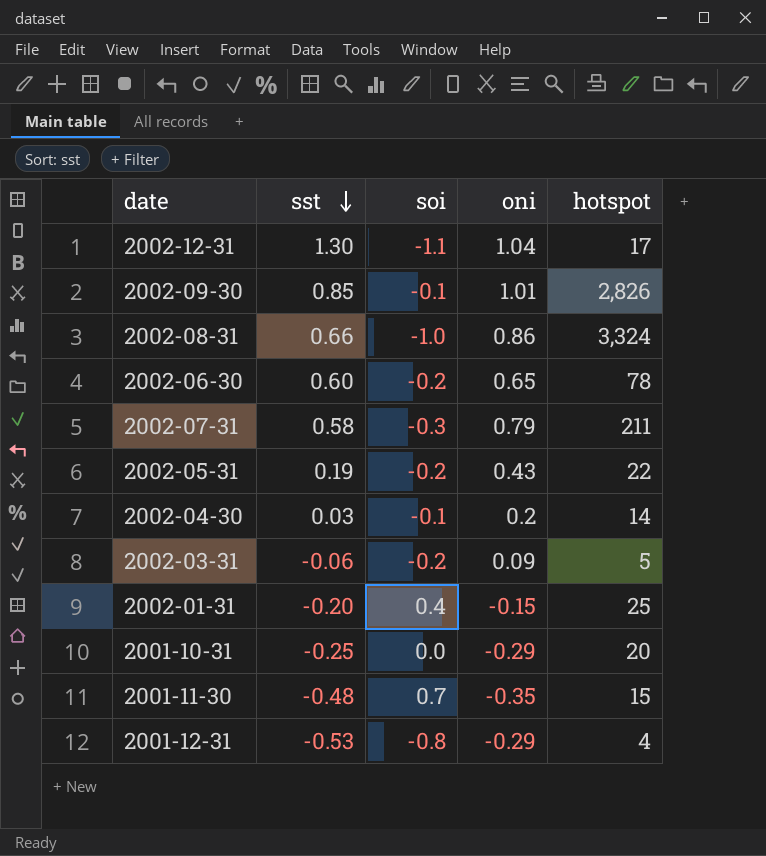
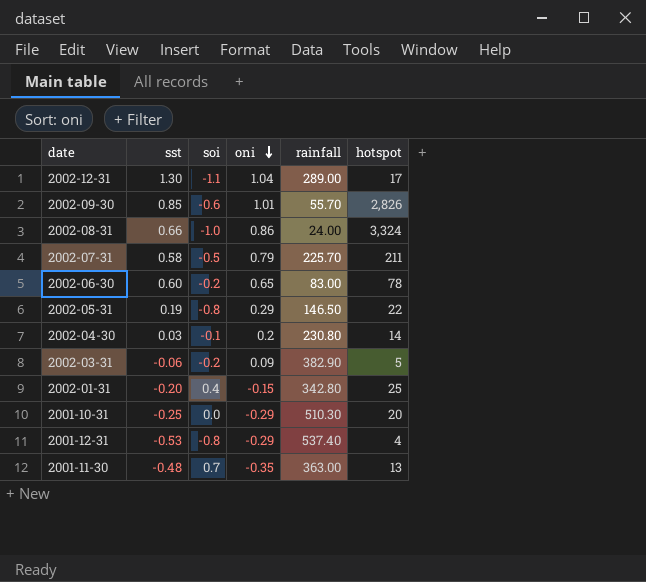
row order: sst descending -> oni descending
column rainfall | position: none -> 5
2002-09-30 | soi: -0.1 -> -0.6
2002-07-31 | soi: -0.3 -> -0.5
2002-05-31 | soi: -0.2 -> -0.8
2002-05-31 | oni: 0.43 -> 0.29
2001-11-30 | hotspot: 15 -> 13

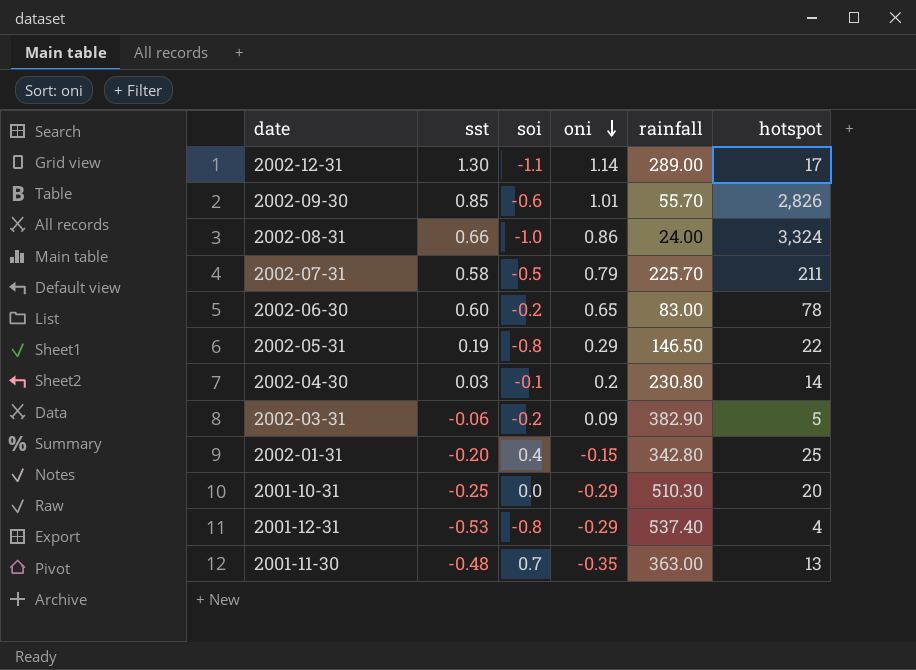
2002-12-31 | oni: 1.04 -> 1.14

